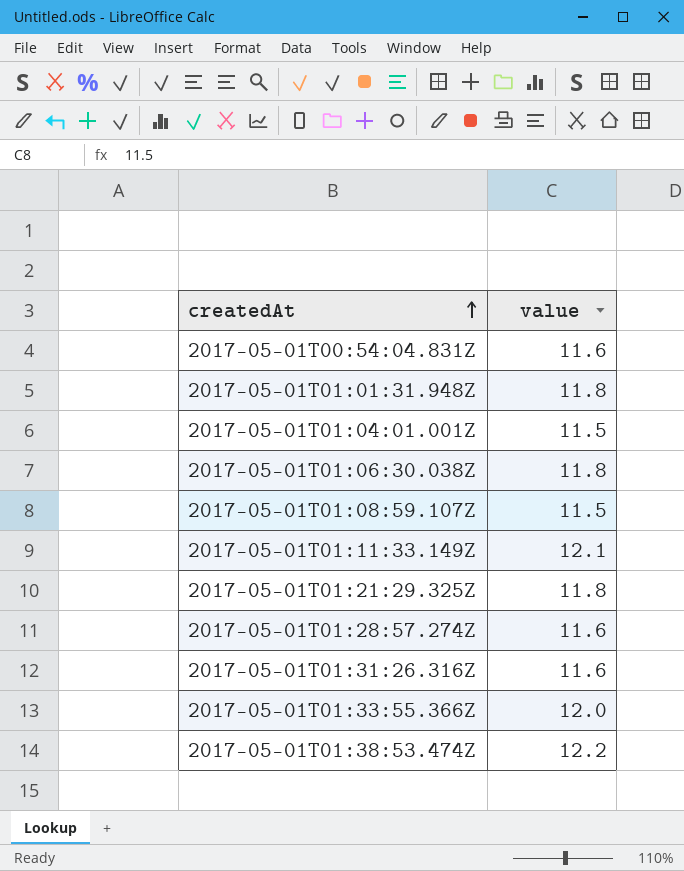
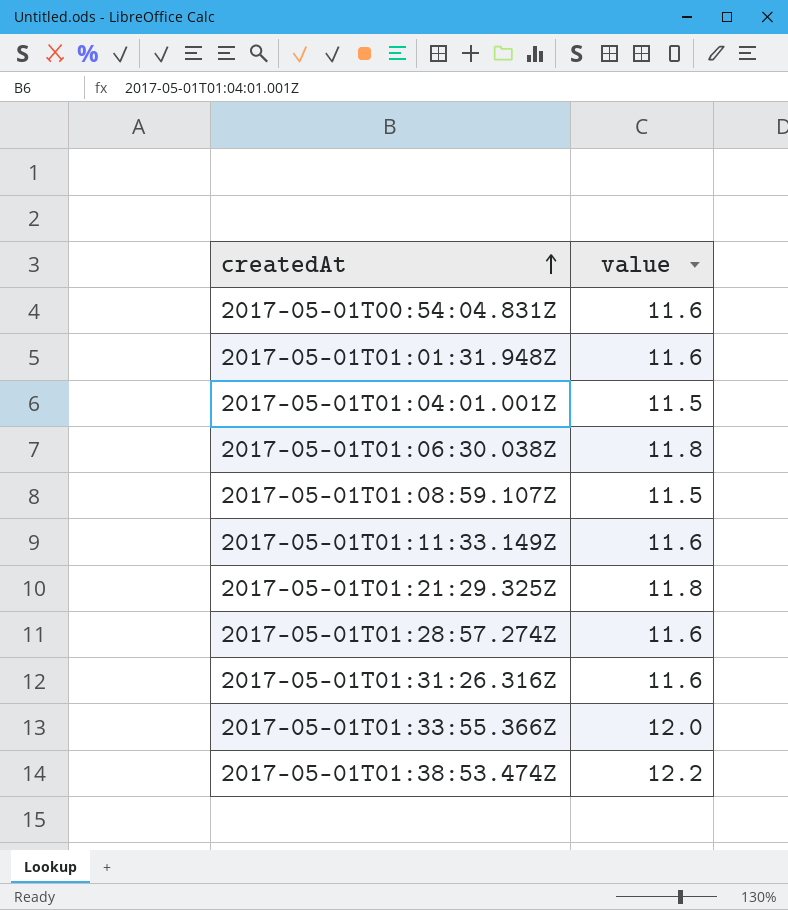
2017-05-01T01:01:31.948Z | value: 11.8 -> 11.6
2017-05-01T01:11:33.149Z | value: 12.1 -> 11.6

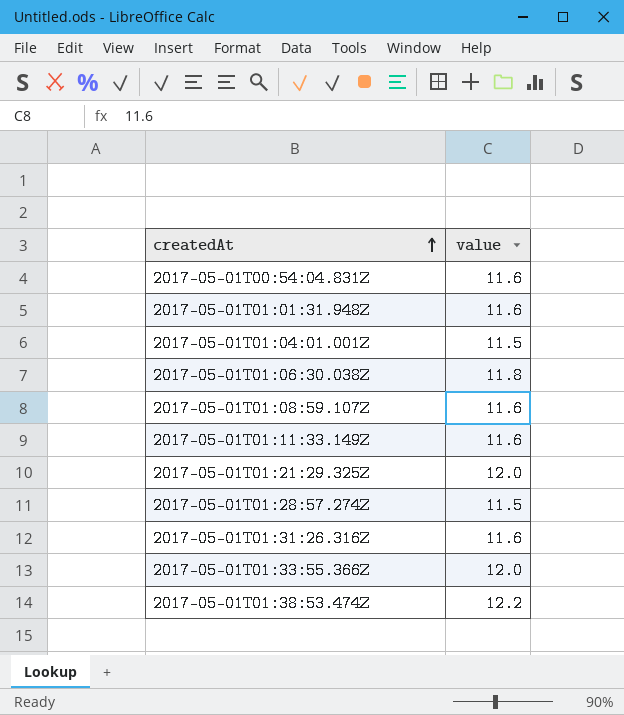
2017-05-01T01:08:59.107Z | value: 11.5 -> 11.6
2017-05-01T01:21:29.325Z | value: 11.8 -> 12.0
2017-05-01T01:28:57.274Z | value: 11.6 -> 11.5

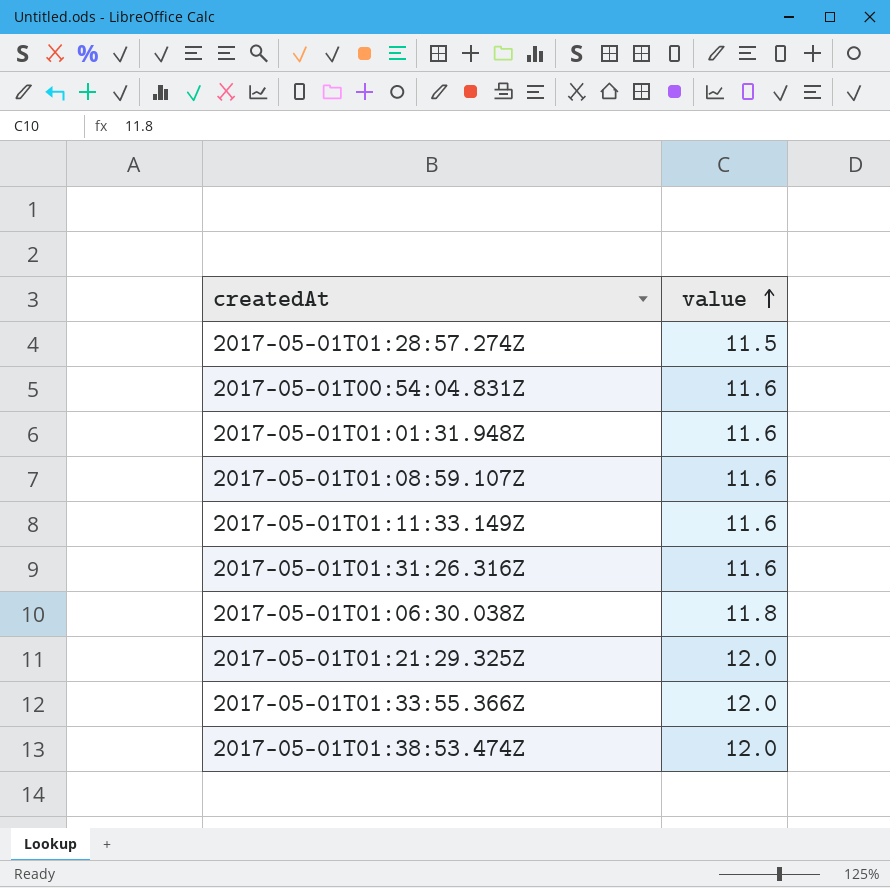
row order: createdAt ascending -> value ascending
row 2017-05-01T01:04:01.001Z: 11.5 -> none
2017-05-01T01:38:53.474Z | value: 12.2 -> 12.0

